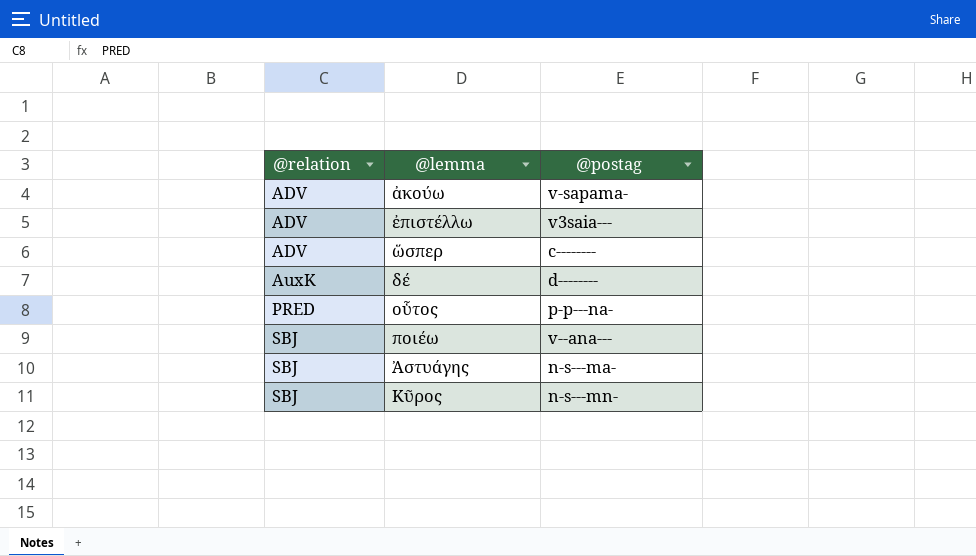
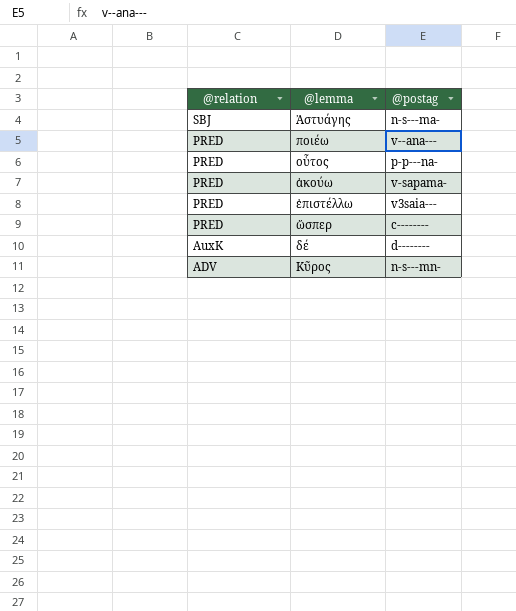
row order: @relation ascending -> @relation descending
ποιέω | @relation: SBJ -> PRED
ἀκούω | @relation: ADV -> PRED
ἐπιστέλλω | @relation: ADV -> PRED
ὥσπερ | @relation: ADV -> PRED
Κῦρος | @relation: SBJ -> ADV

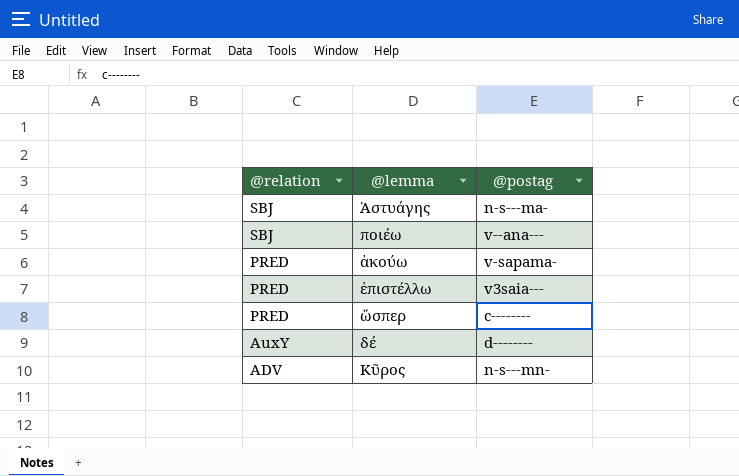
row οὗτος: PRED | p-p---na- -> none
ποιέω | @relation: PRED -> SBJ
δέ | @relation: AuxK -> AuxY

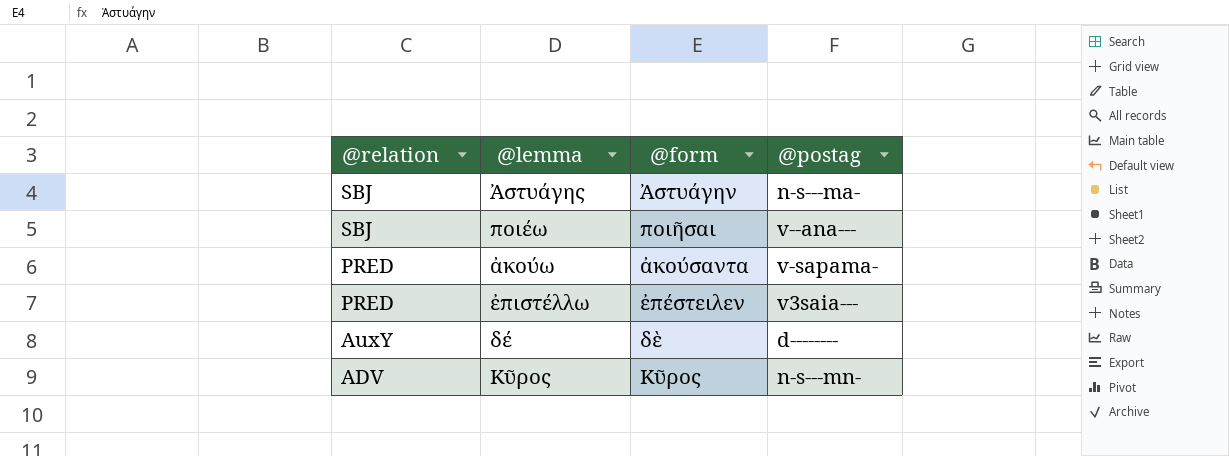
column @form | position: none -> 3
row ὥσπερ: PRED | c-------- -> none

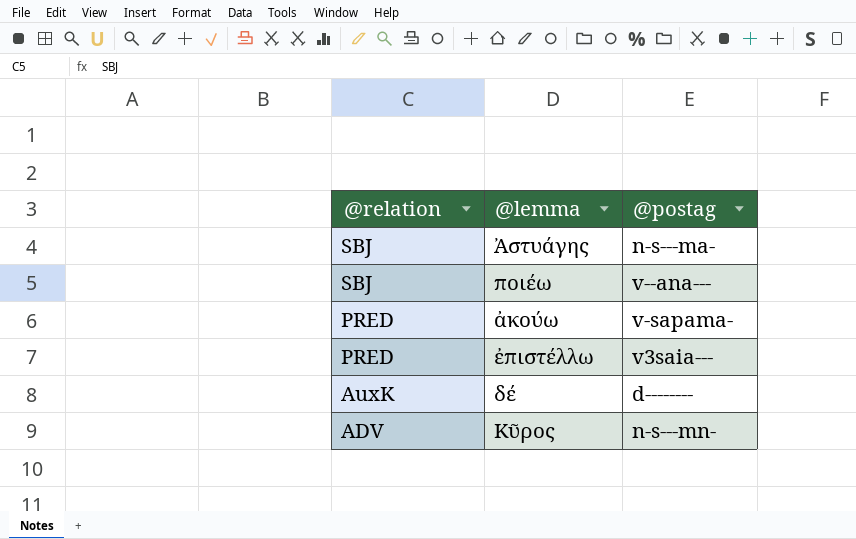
column @form | position: 3 -> none
δέ | @relation: AuxY -> AuxK

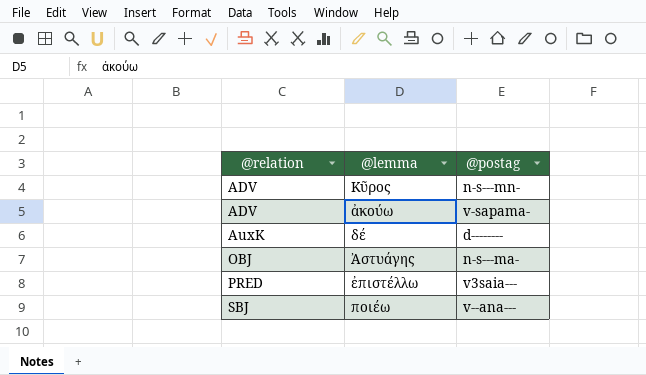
row order: @relation descending -> @relation ascending
ἀκούω | @relation: PRED -> ADV
Ἀστυάγης | @relation: SBJ -> OBJ

